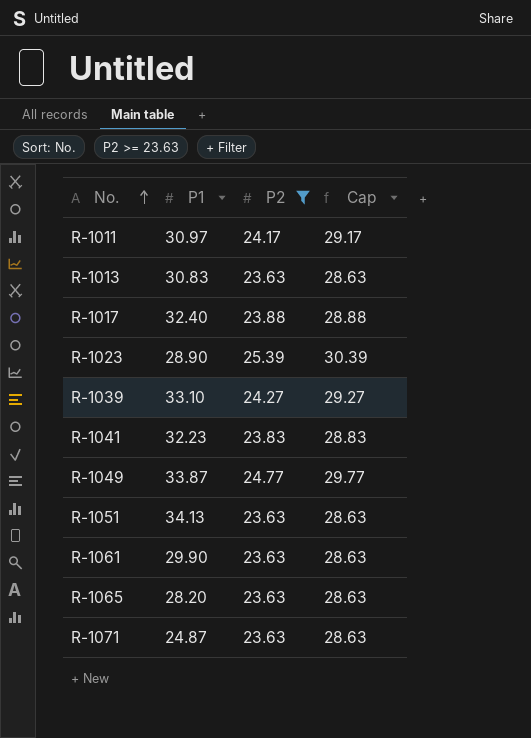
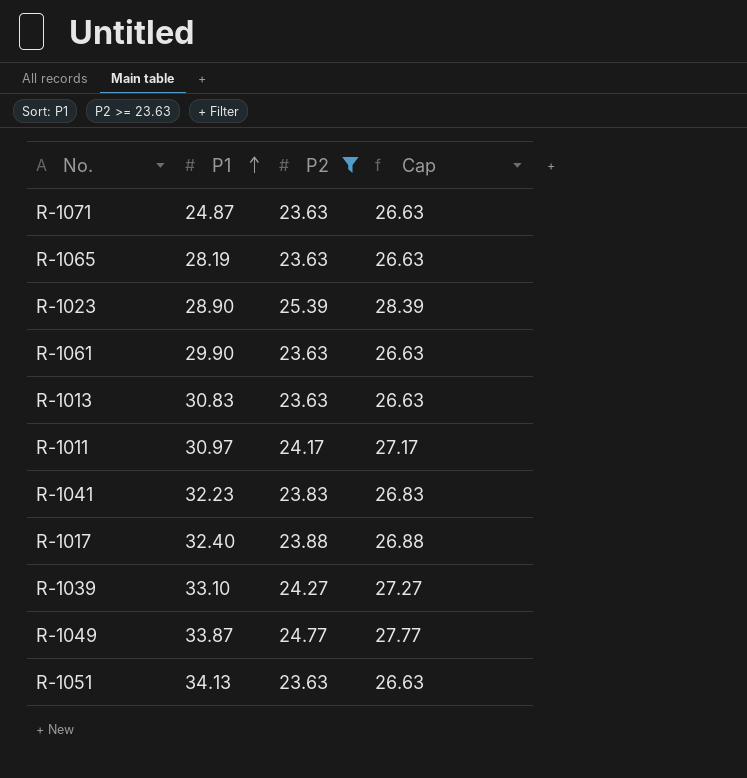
row order: No. ascending -> P1 ascending
column Cap | formula: [P2] + 5 -> [P2] + 3
R-1065 | P1: 28.20 -> 28.19

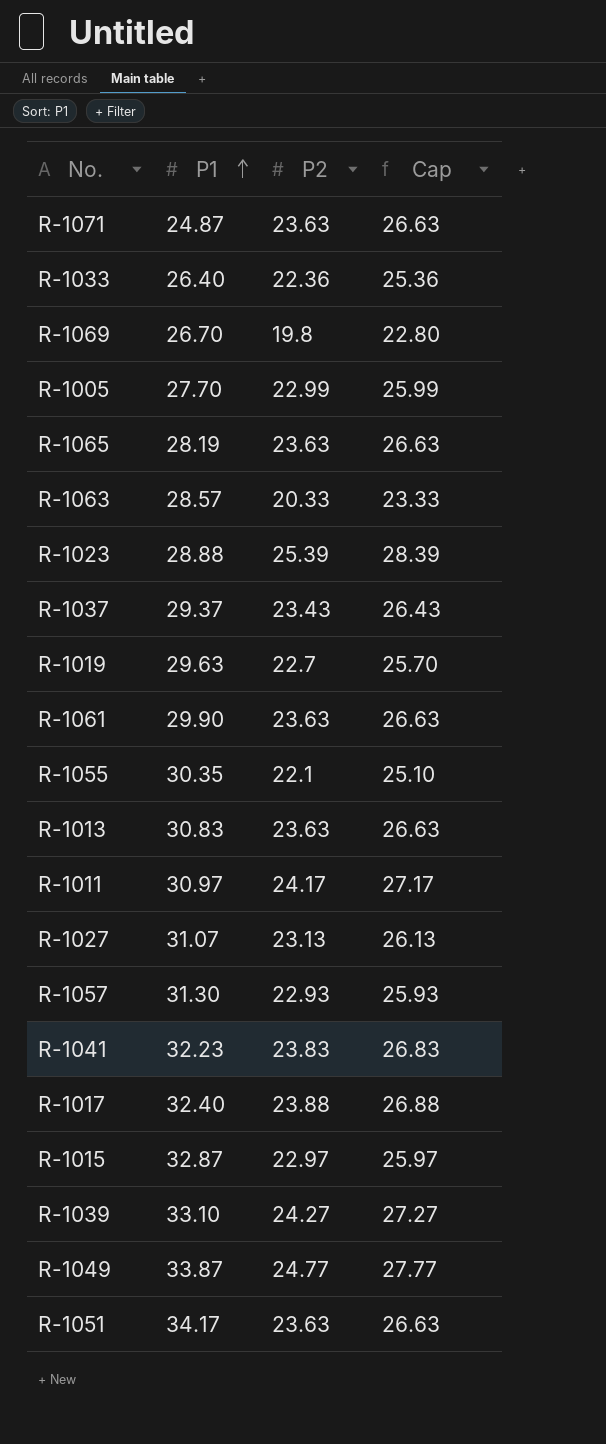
filter: P2 >= 23.63 -> none
R-1023 | P1: 28.90 -> 28.88
R-1051 | P1: 34.13 -> 34.17

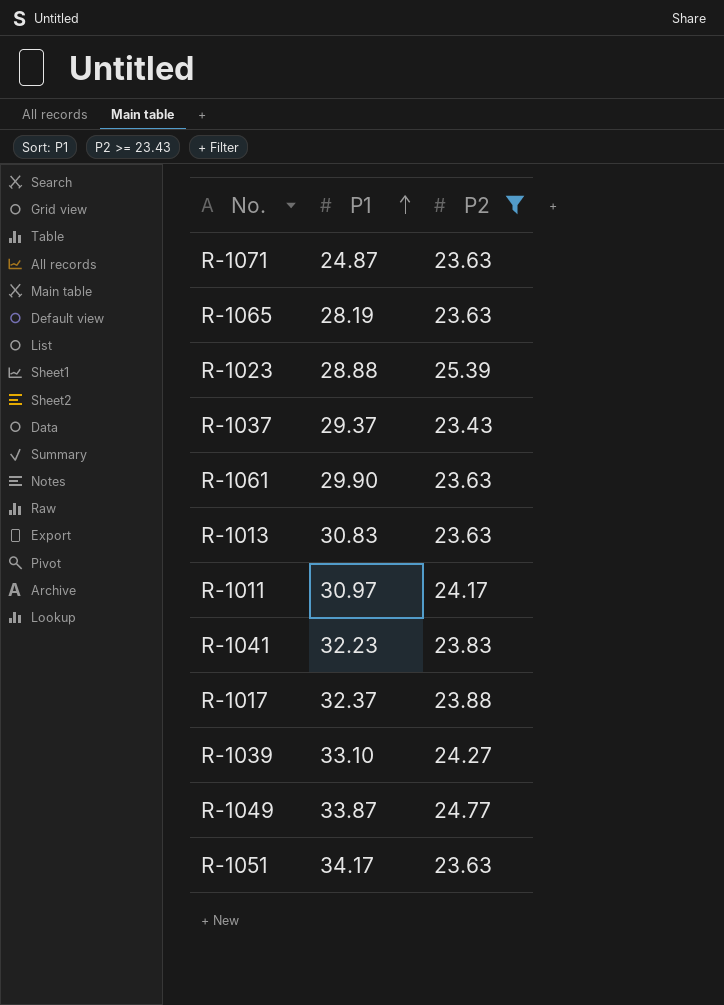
filter: none -> P2 >= 23.43
column Cap | formula: [P2] + 3 -> none
R-1017 | P1: 32.40 -> 32.37

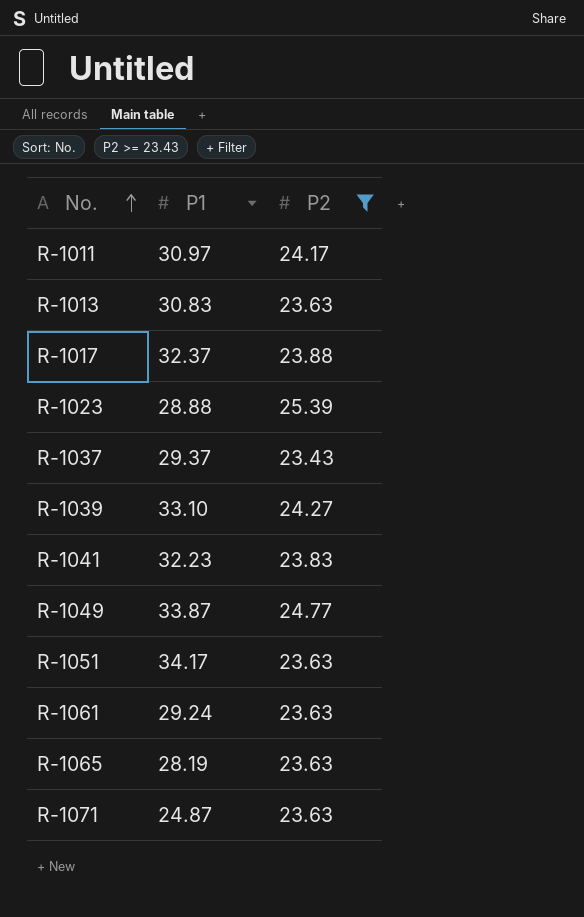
row order: P1 ascending -> No. ascending
R-1061 | P1: 29.90 -> 29.24

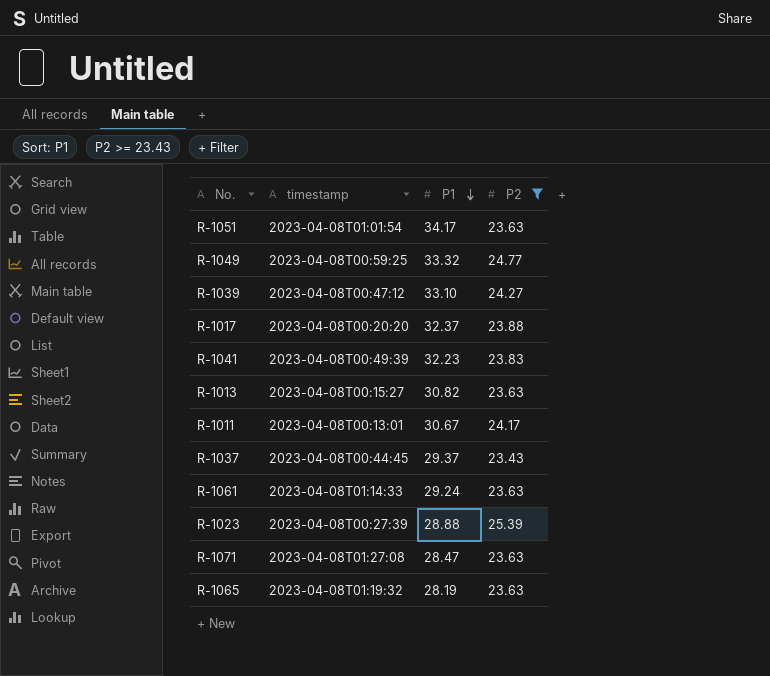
row order: No. ascending -> P1 descending
column timestamp | position: none -> 2
R-1049 | P1: 33.87 -> 33.32
R-1013 | P1: 30.83 -> 30.82
R-1011 | P1: 30.97 -> 30.67
R-1071 | P1: 24.87 -> 28.47

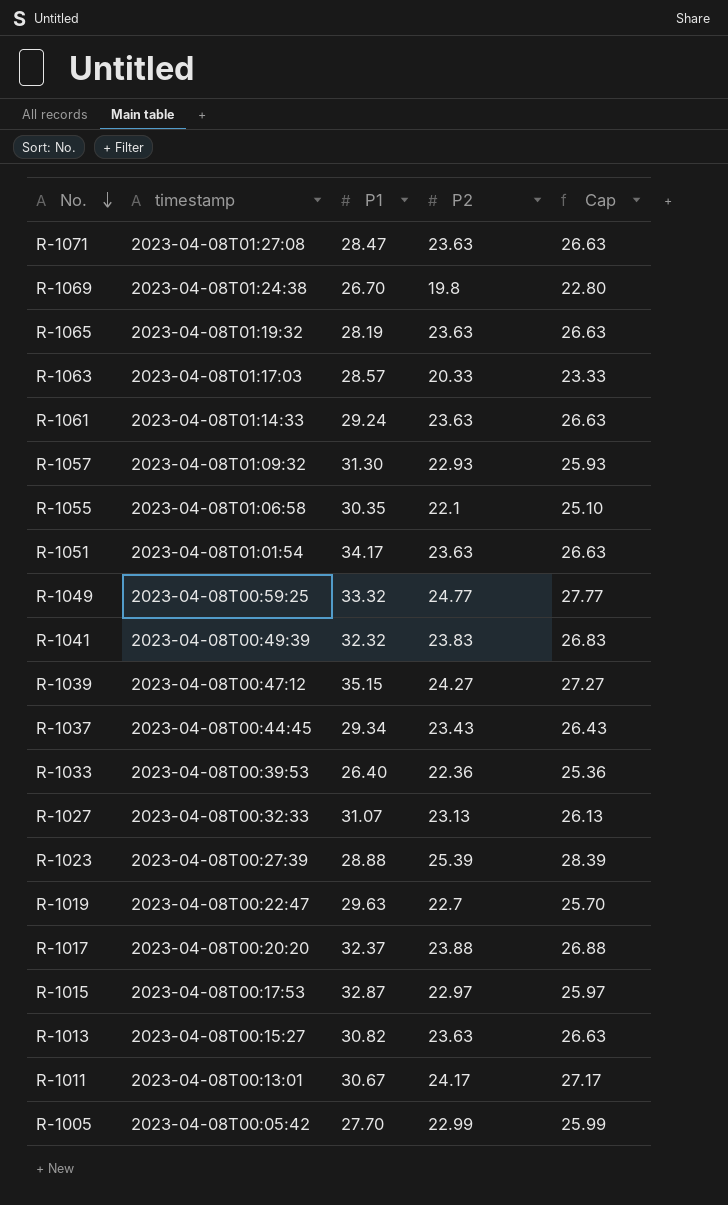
filter: P2 >= 23.43 -> none
row order: P1 descending -> No. descending
column Cap | formula: none -> [P2] + 3
R-1041 | P1: 32.23 -> 32.32
R-1039 | P1: 33.10 -> 35.15
R-1037 | P1: 29.37 -> 29.34

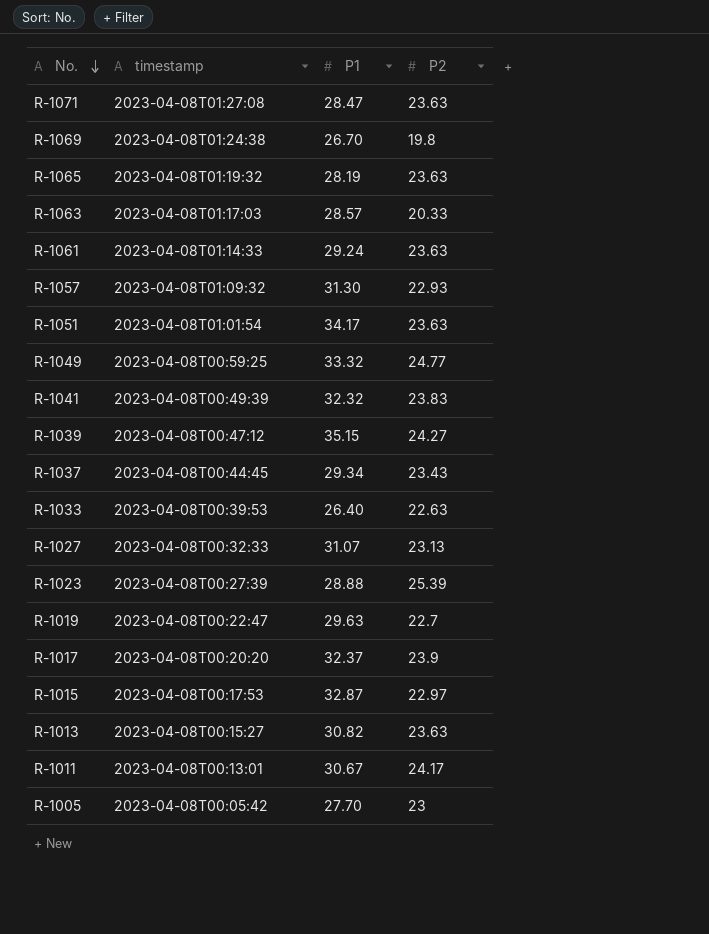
column Cap | formula: [P2] + 3 -> none
row R-1055: 2023-04-08T01:06:58 | 30.35 | 22.1 | 25.10 -> none
R-1033 | P2: 22.36 -> 22.63
R-1017 | P2: 23.88 -> 23.9
R-1005 | P2: 22.99 -> 23

